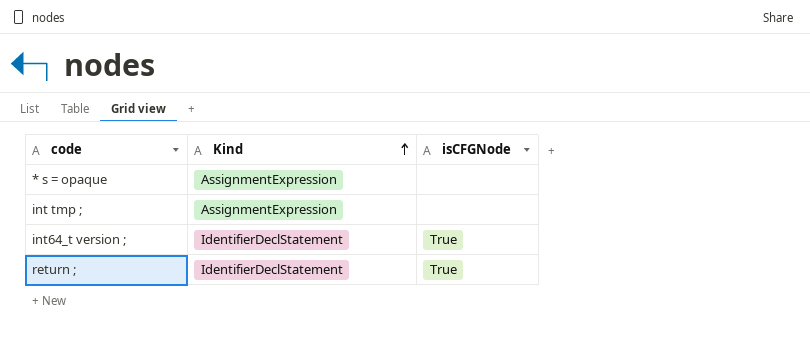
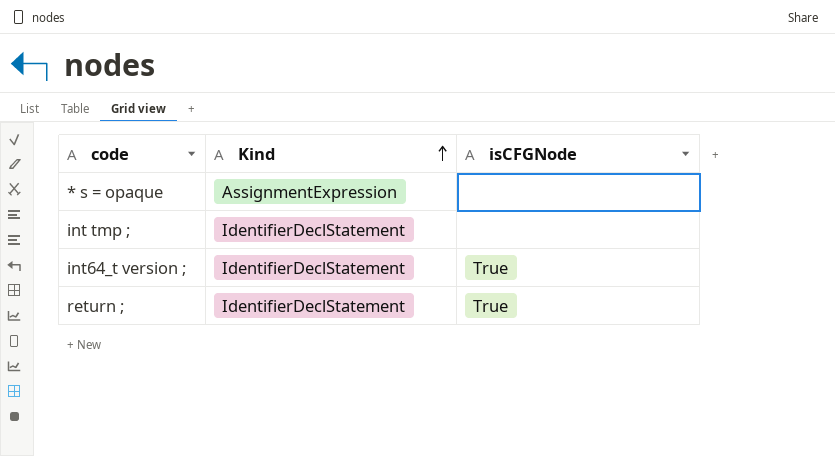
int tmp ; | Kind: AssignmentExpression -> IdentifierDeclStatement

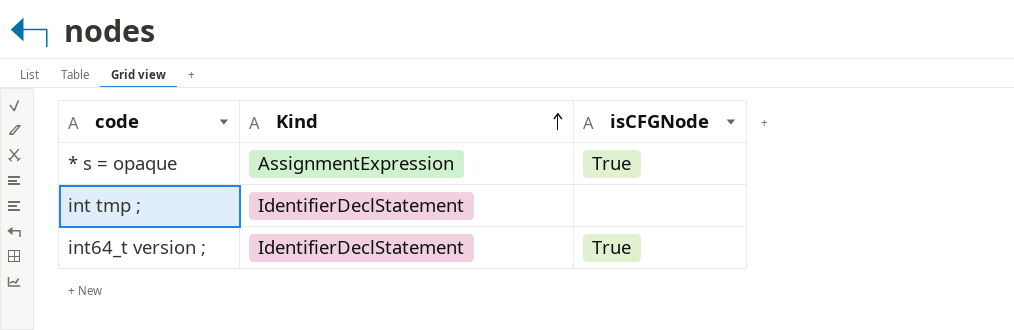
row return ;: IdentifierDeclStatement | True -> none
* s = opaque | isCFGNode: none -> True

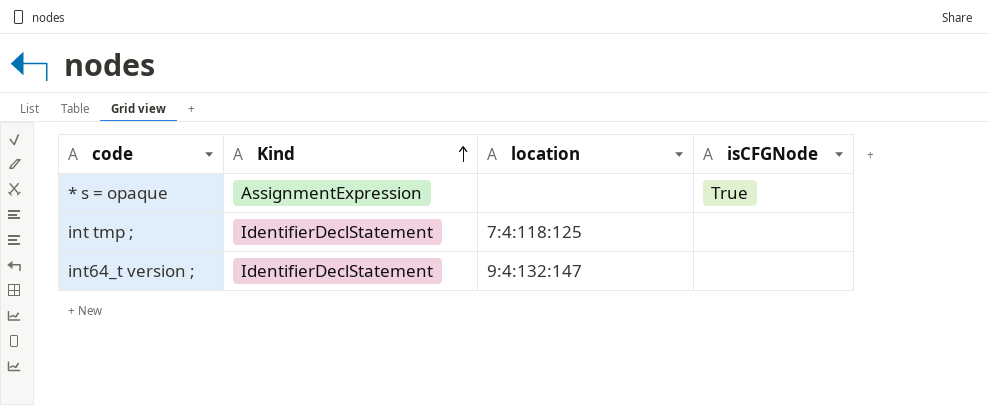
column location | position: none -> 3
int64_t version ; | isCFGNode: True -> none

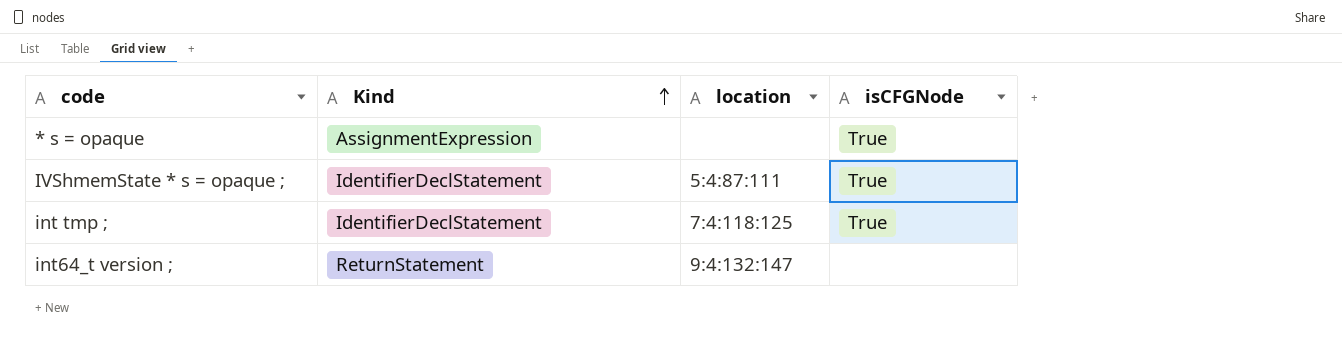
row IVShmemState * s = opaque ;: none -> IdentifierDeclStatement | 5:4:87:111 | True
int tmp ; | isCFGNode: none -> True
int64_t version ; | Kind: IdentifierDeclStatement -> ReturnStatement

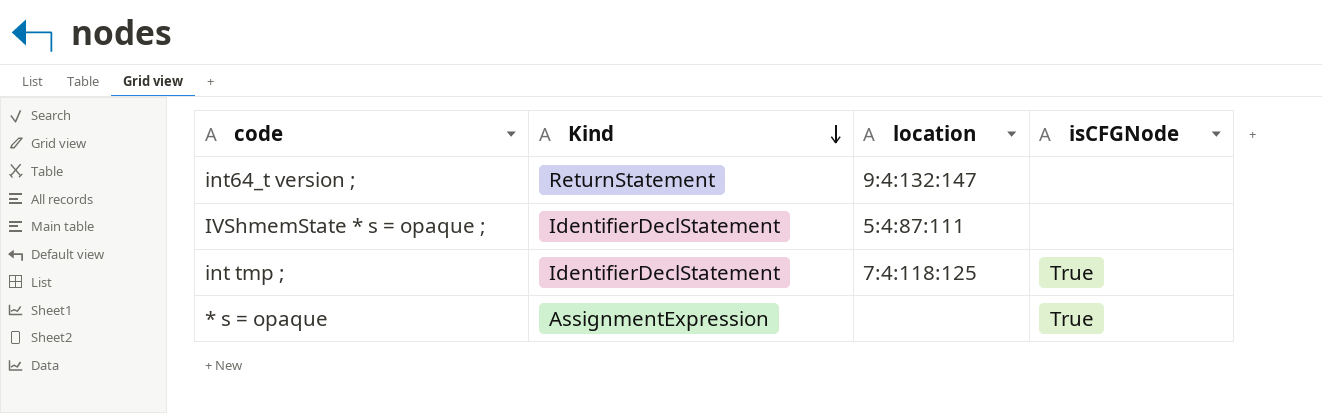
row order: Kind ascending -> Kind descending
IVShmemState * s = opaque ; | isCFGNode: True -> none

